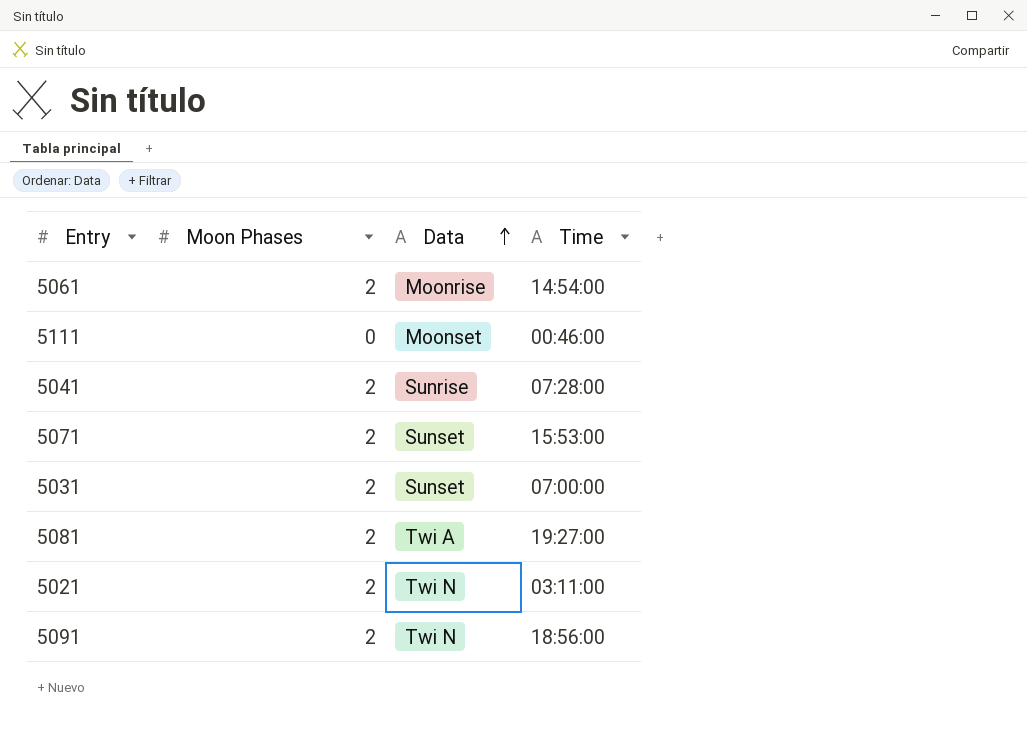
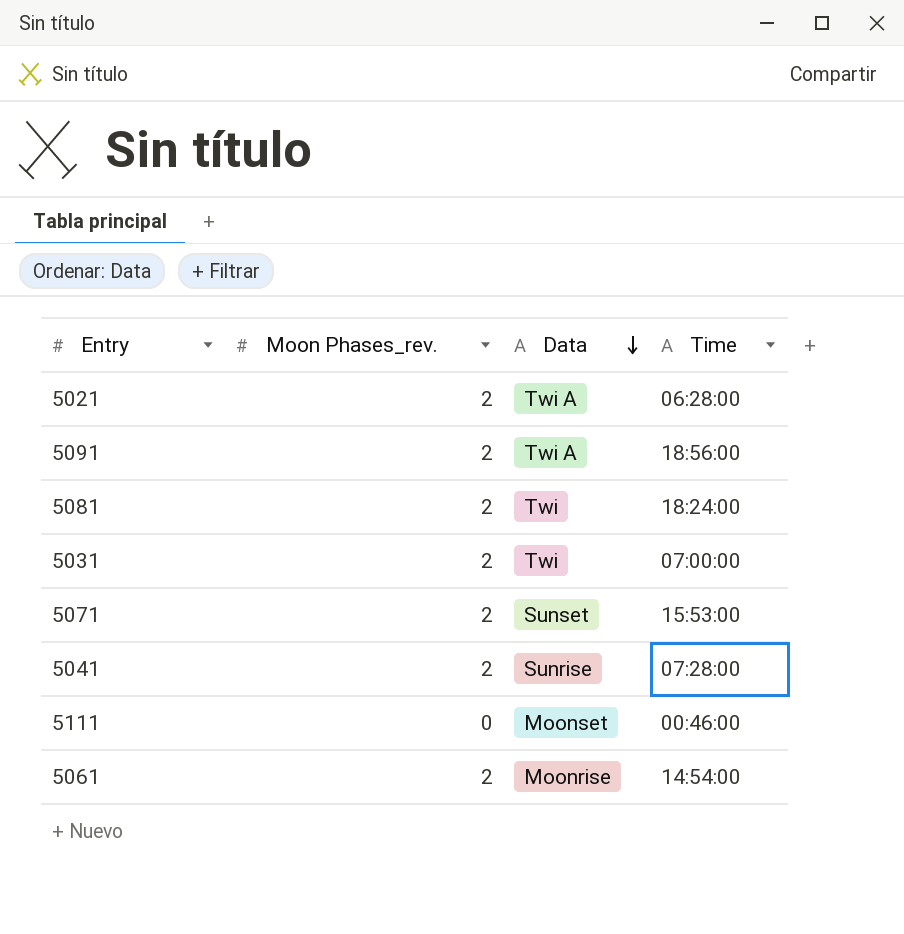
row order: Data ascending -> Data descending
column name: Moon Phases -> Moon Phases_rev.
5021 | Data: Twi N -> Twi A
5021 | Time: 03:11:00 -> 06:28:00
5091 | Data: Twi N -> Twi A
5081 | Data: Twi A -> Twi
5081 | Time: 19:27:00 -> 18:24:00
5031 | Data: Sunset -> Twi

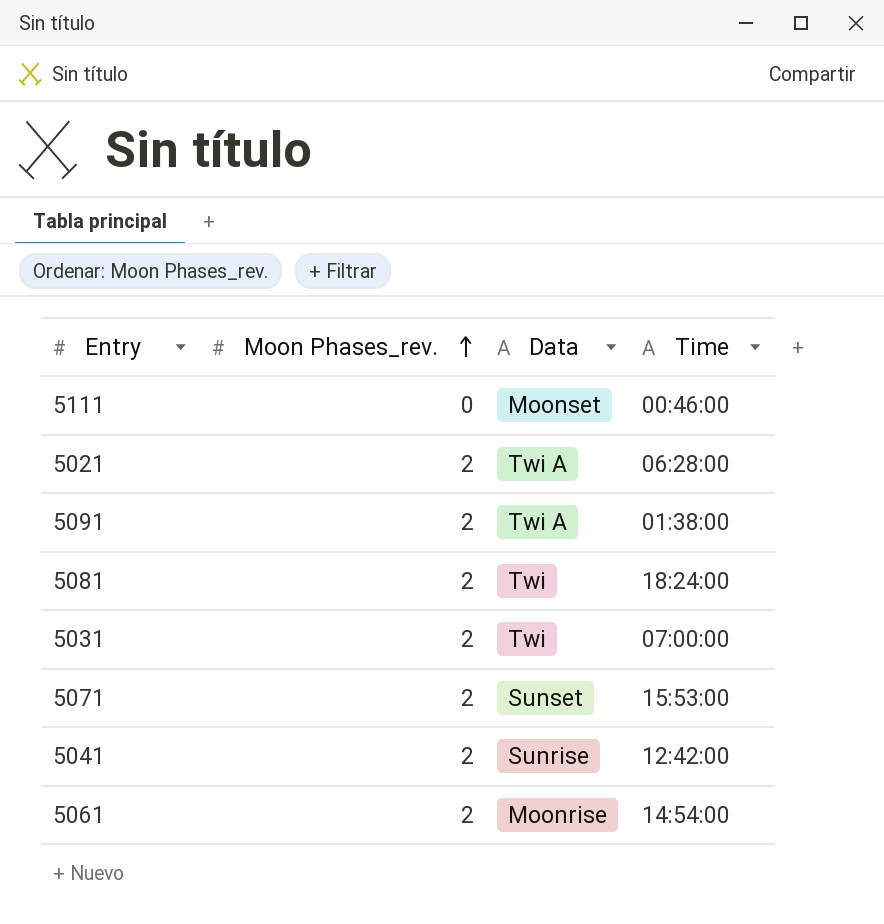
row order: Data descending -> Moon Phases_rev. ascending
5091 | Time: 18:56:00 -> 01:38:00
5041 | Time: 07:28:00 -> 12:42:00

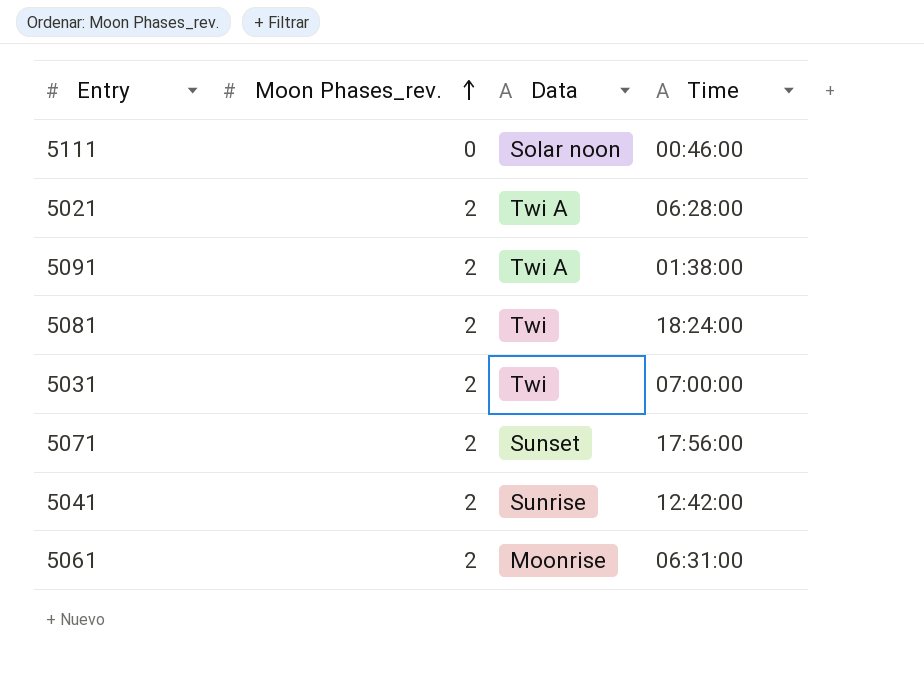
5111 | Data: Moonset -> Solar noon
5071 | Time: 15:53:00 -> 17:56:00
5061 | Time: 14:54:00 -> 06:31:00

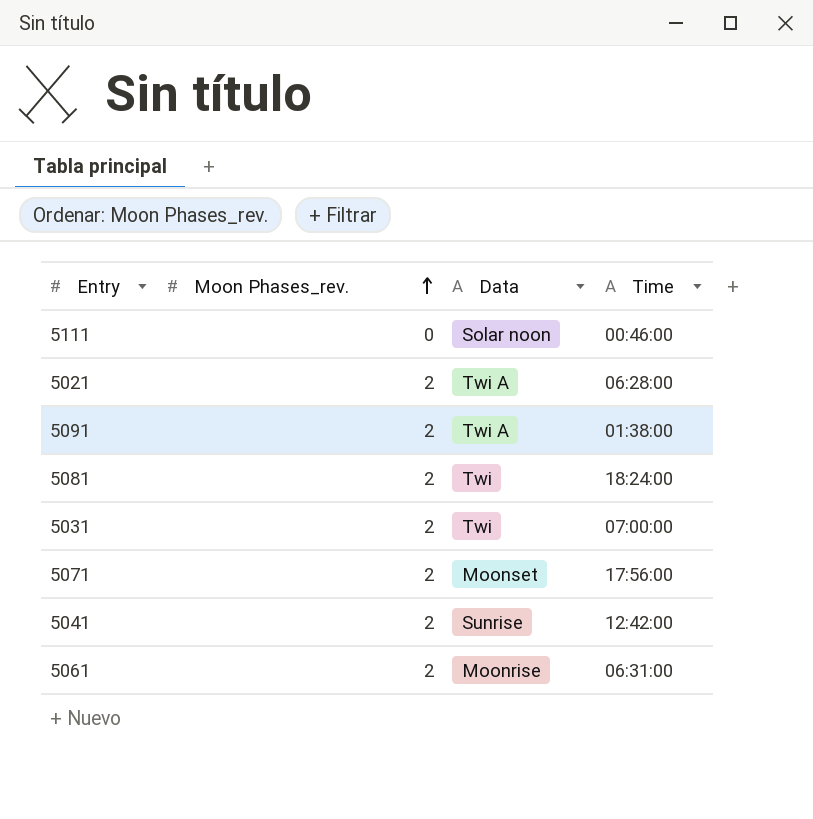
5071 | Data: Sunset -> Moonset

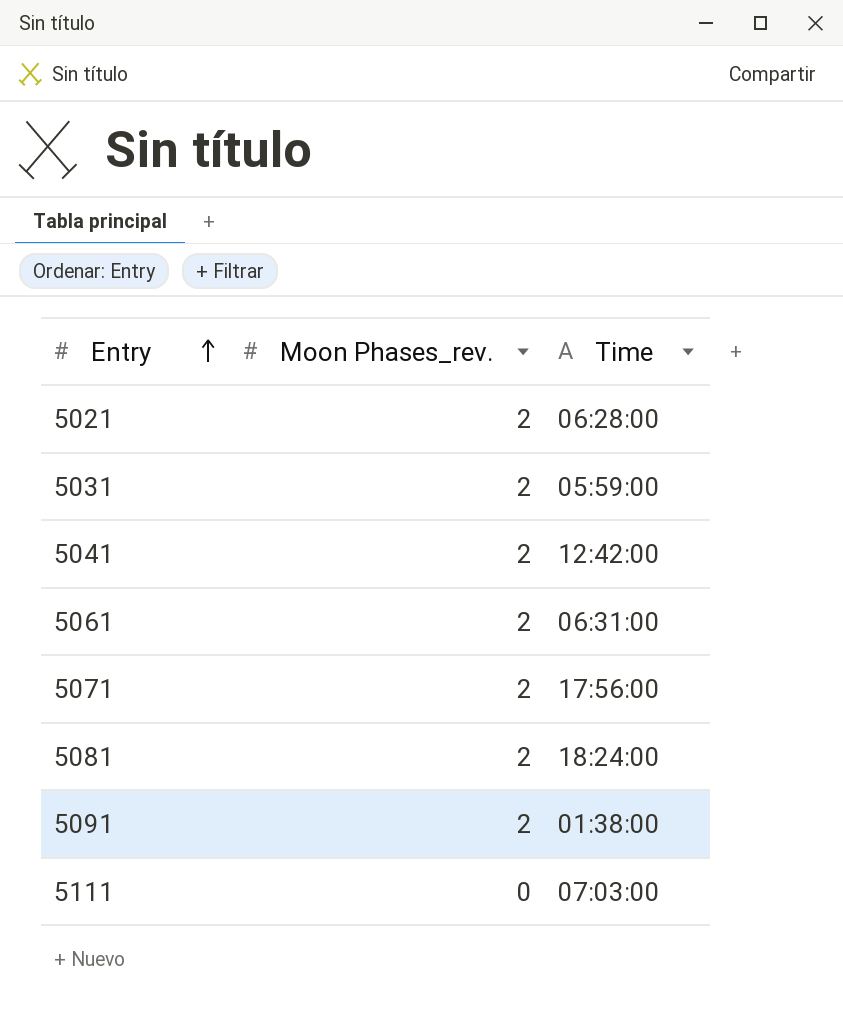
row order: Moon Phases_rev. ascending -> Entry ascending
column Data | position: 3 -> none
5031 | Time: 07:00:00 -> 05:59:00
5111 | Time: 00:46:00 -> 07:03:00

